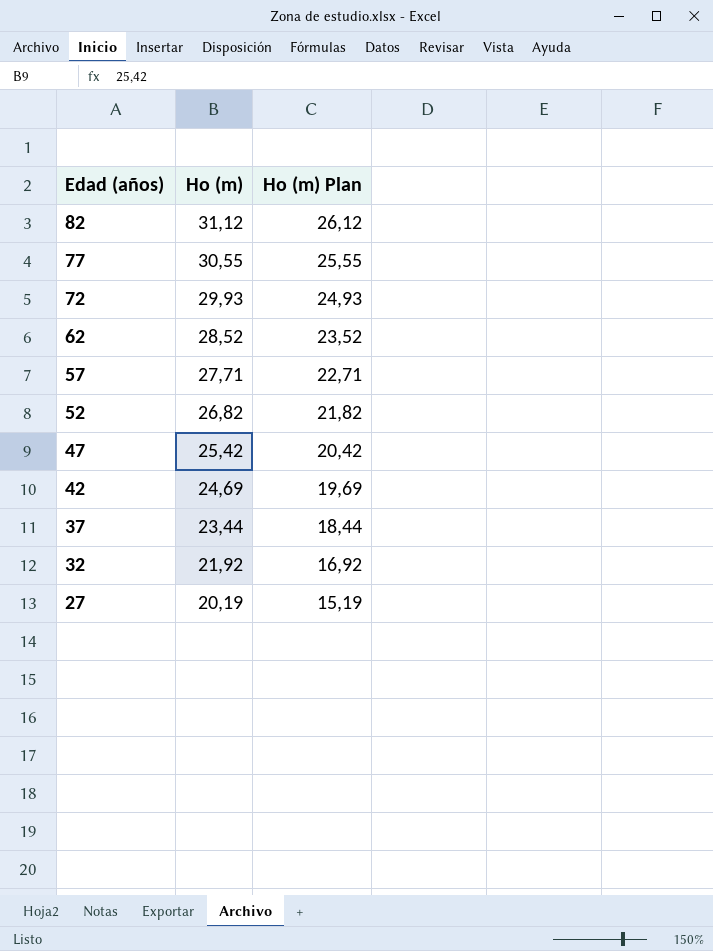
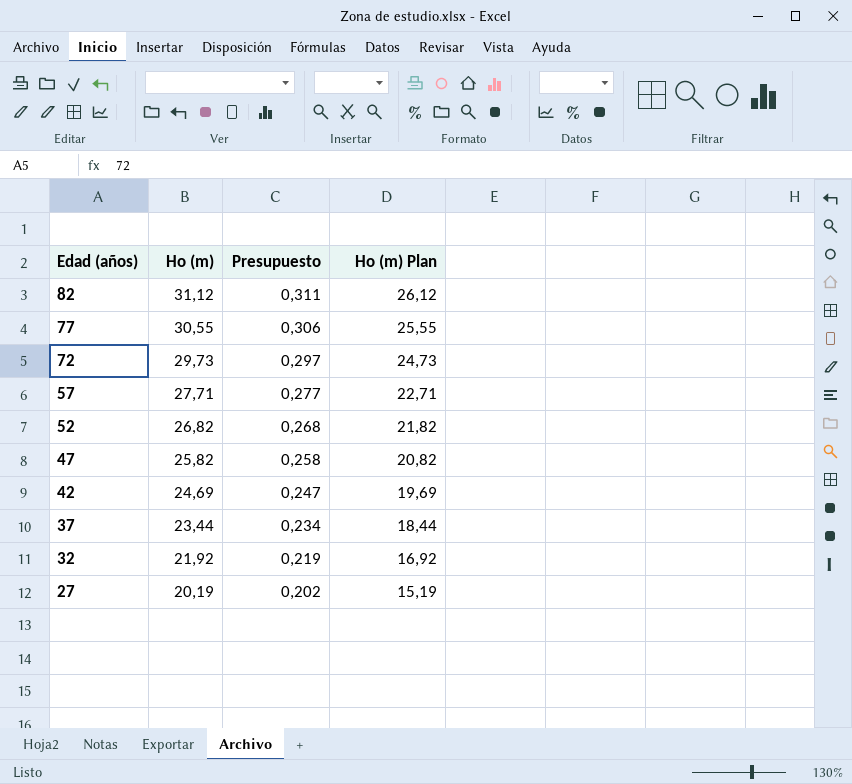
column Presupuesto | formula: none -> [Ho (m)] * 0,01
row 62: 28,52 | 23,52 -> none
72 | Ho (m): 29,93 -> 29,73
72 | Ho (m) Plan: 24,93 -> 24,73
47 | Ho (m): 25,42 -> 25,82
47 | Ho (m) Plan: 20,42 -> 20,82

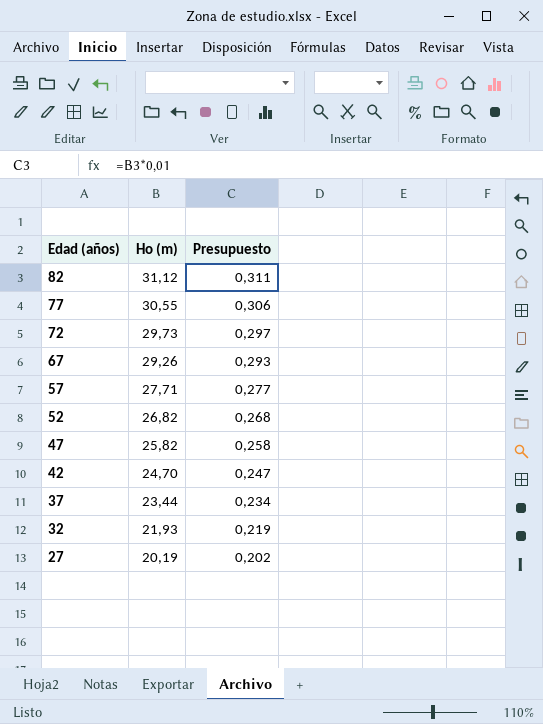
column Ho (m) Plan | formula: [Ho (m)] - 5 -> none
row 67: none -> 29,26 | 0,293
42 | Ho (m): 24,69 -> 24,70
32 | Ho (m): 21,92 -> 21,93

